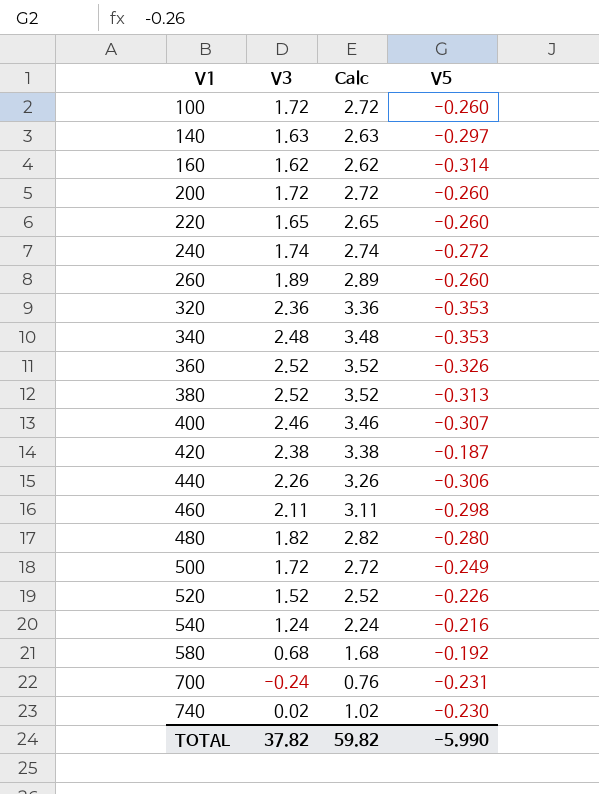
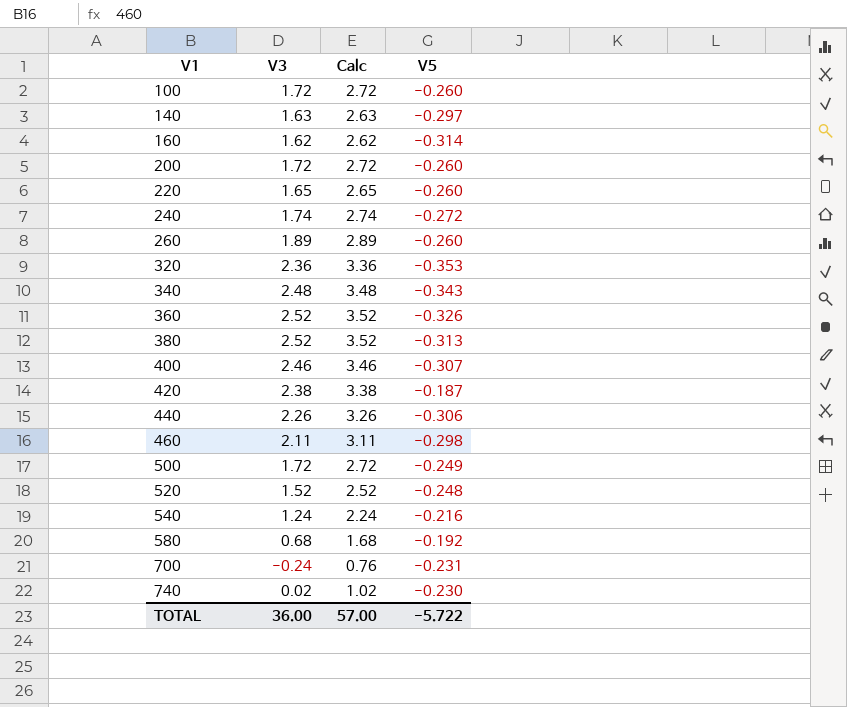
row 480: 1.82 | 2.82 | -0.280 -> none
340 | V5: -0.353 -> -0.343
520 | V5: -0.226 -> -0.248
TOTAL | V3: 37.82 -> 36.00
TOTAL | Calc: 59.82 -> 57.00
TOTAL | V5: -5.990 -> -5.722

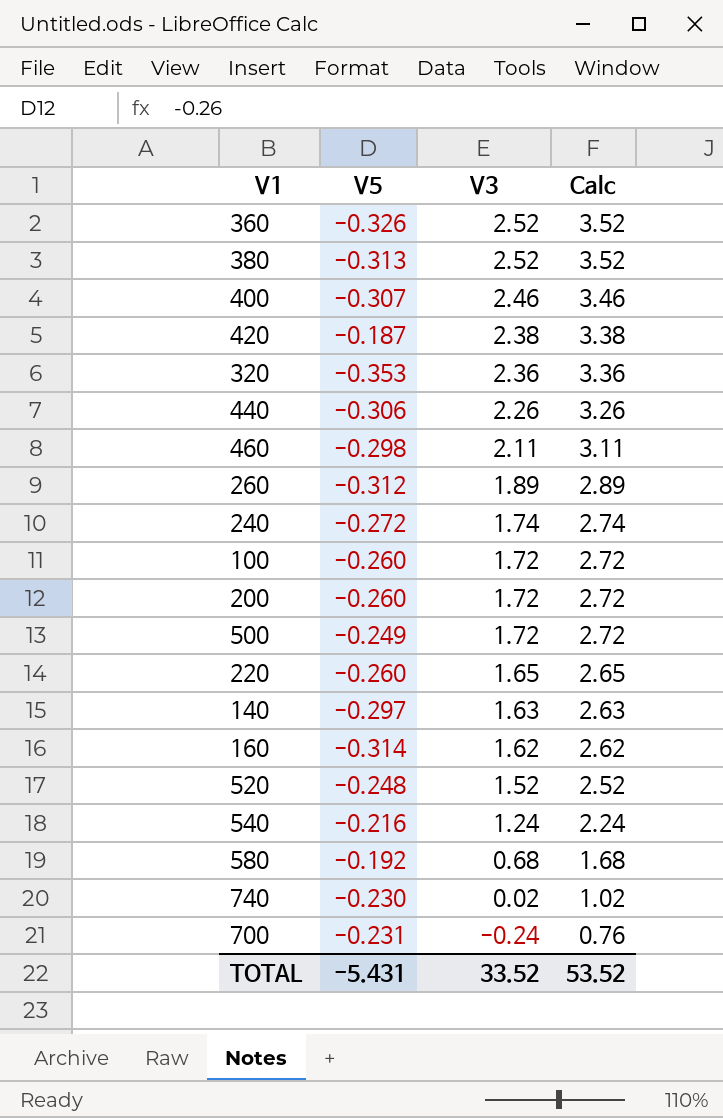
row order: V1 ascending -> V3 descending
column V5 | position: 4 -> 2
row 340: 2.48 | 3.48 | -0.343 -> none
260 | V5: -0.260 -> -0.312
TOTAL | V5: -5.722 -> -5.431
TOTAL | V3: 36.00 -> 33.52
TOTAL | Calc: 57.00 -> 53.52

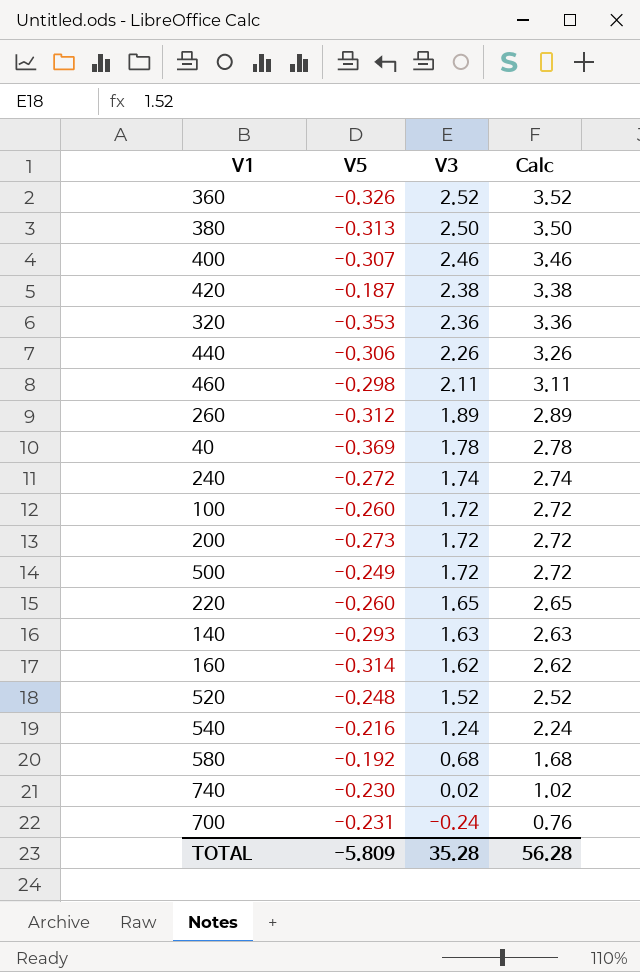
380 | V3: 2.52 -> 2.50
380 | Calc: 3.52 -> 3.50
row 40: none -> -0.369 | 1.78 | 2.78
200 | V5: -0.260 -> -0.273
140 | V5: -0.297 -> -0.293
TOTAL | V5: -5.431 -> -5.809
TOTAL | V3: 33.52 -> 35.28
TOTAL | Calc: 53.52 -> 56.28

